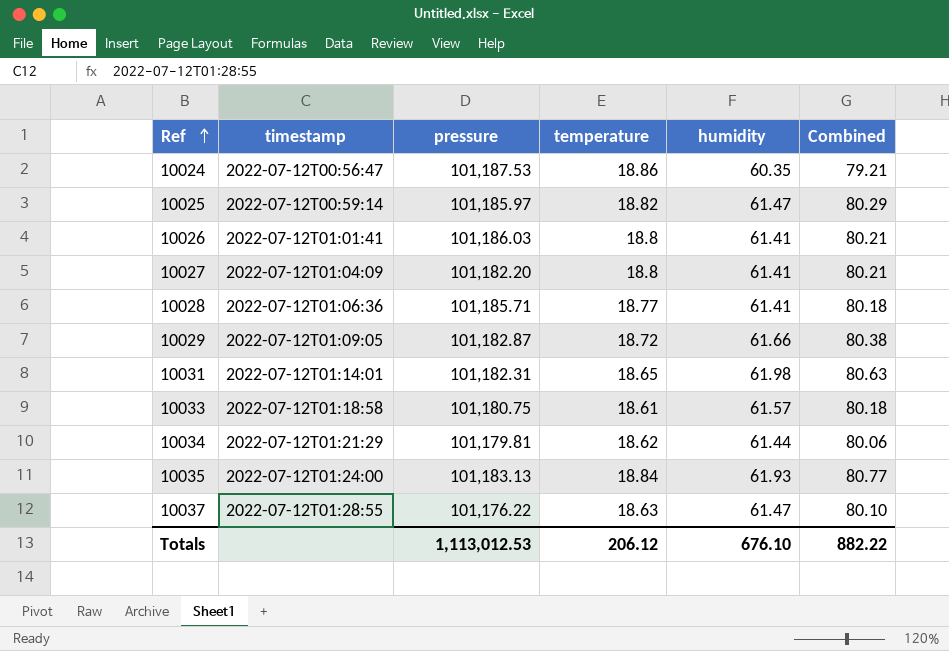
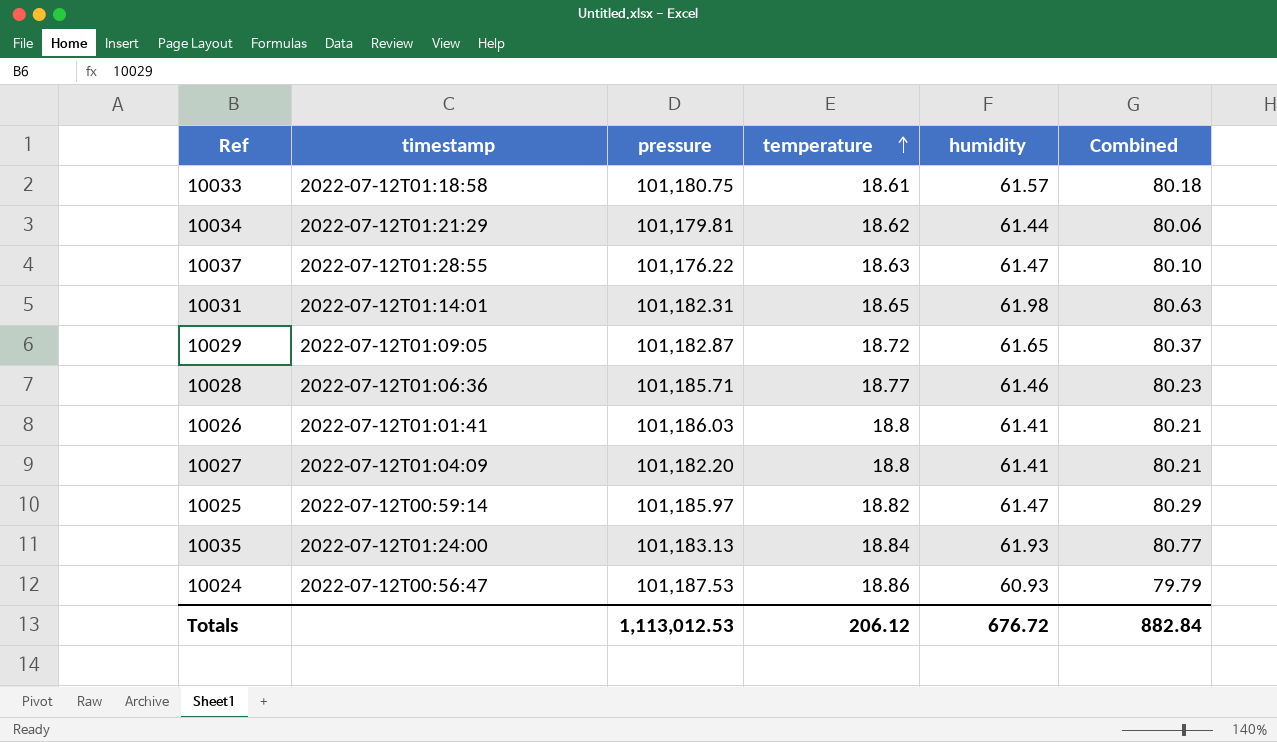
row order: Ref ascending -> temperature ascending
10029 | humidity: 61.66 -> 61.65
10029 | Combined: 80.38 -> 80.37
10028 | humidity: 61.41 -> 61.46
10028 | Combined: 80.18 -> 80.23
10024 | humidity: 60.35 -> 60.93
10024 | Combined: 79.21 -> 79.79
Totals | humidity: 676.10 -> 676.72
Totals | Combined: 882.22 -> 882.84

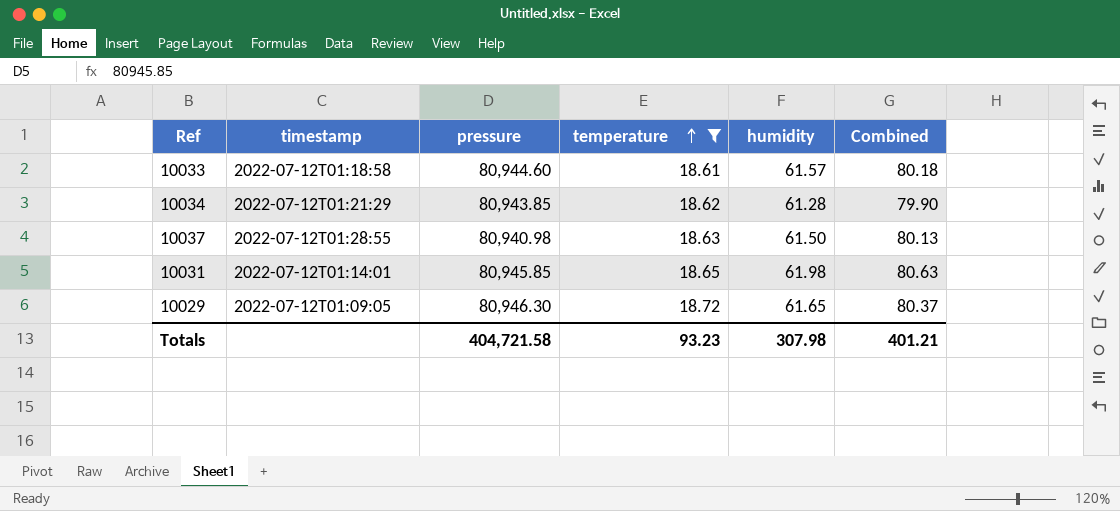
filter: none -> temperature <= 18.72
10033 | pressure: 101,180.75 -> 80,944.60
10034 | pressure: 101,179.81 -> 80,943.85
10034 | humidity: 61.44 -> 61.28
10034 | Combined: 80.06 -> 79.90
10037 | pressure: 101,176.22 -> 80,940.98
10037 | humidity: 61.47 -> 61.50
10037 | Combined: 80.10 -> 80.13
10031 | pressure: 101,182.31 -> 80,945.85
10029 | pressure: 101,182.87 -> 80,946.30
Totals | pressure: 1,113,012.53 -> 404,721.58
Totals | temperature: 206.12 -> 93.23
Totals | humidity: 676.72 -> 307.98
Totals | Combined: 882.84 -> 401.21

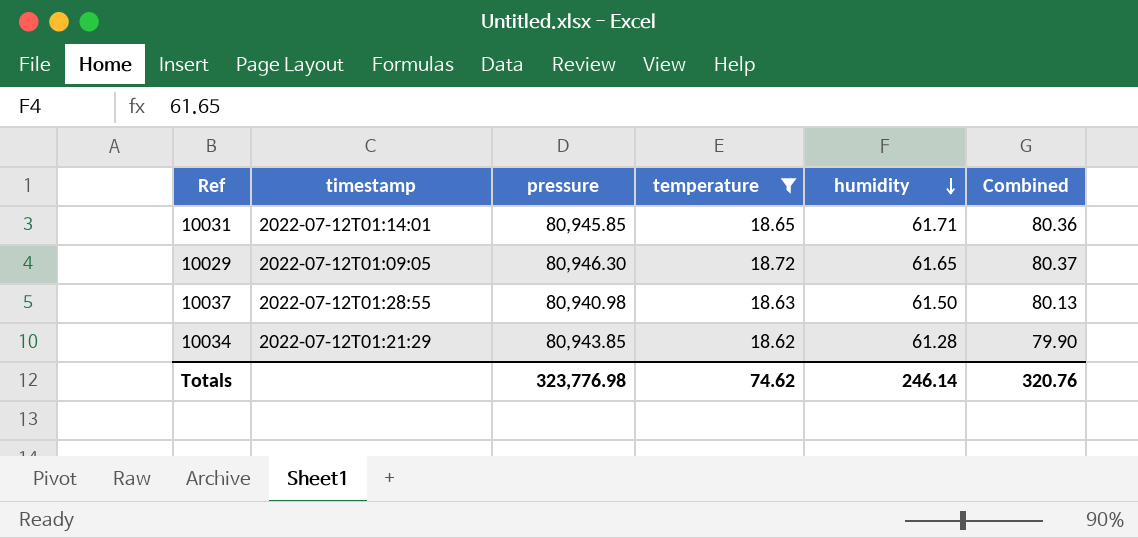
row order: temperature ascending -> humidity descending
row 10033: 2022-07-12T01:18:58 | 80,944.60 | 18.61 | 61.57 | 80.18 -> none
10031 | humidity: 61.98 -> 61.71
10031 | Combined: 80.63 -> 80.36
Totals | pressure: 404,721.58 -> 323,776.98
Totals | temperature: 93.23 -> 74.62
Totals | humidity: 307.98 -> 246.14
Totals | Combined: 401.21 -> 320.76

